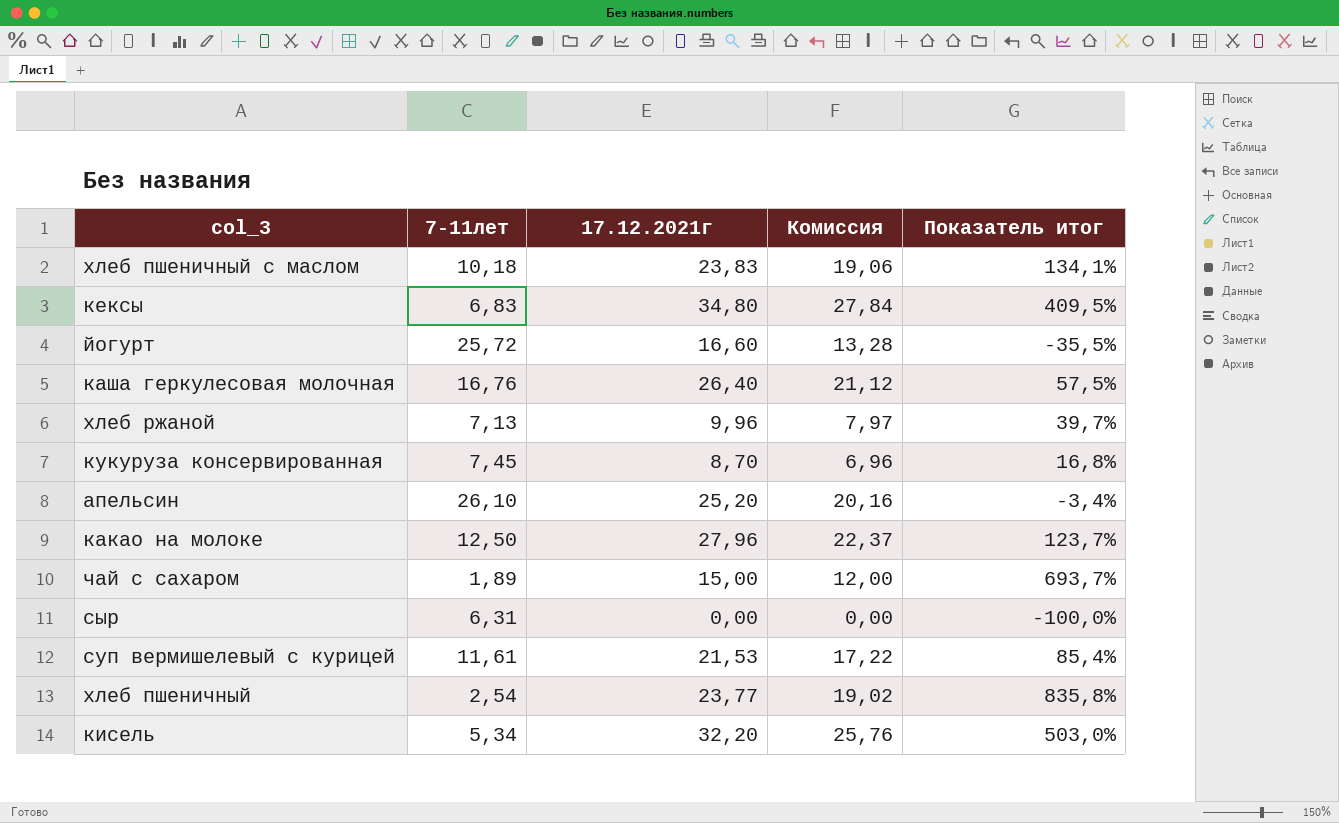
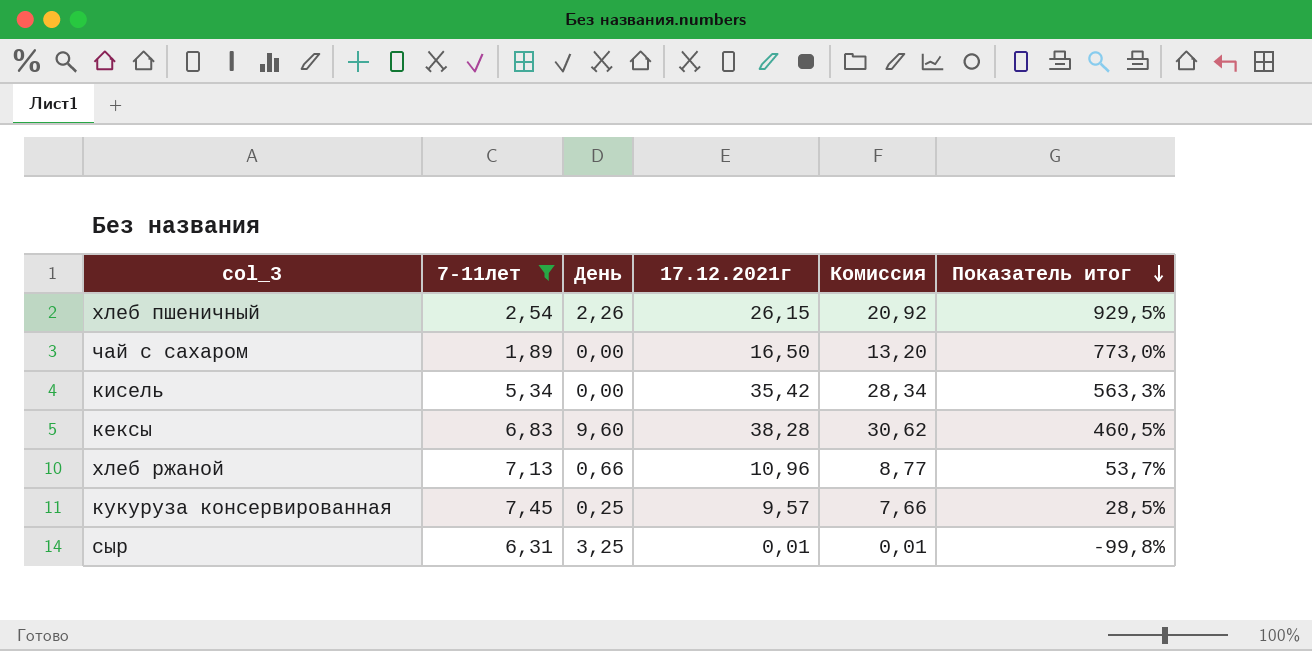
filter: none -> 7-11лет <= 7,45
row order: none -> Показатель итог descending
column День | position: none -> 3
хлеб пшеничный | 17.12.2021г: 23,77 -> 26,15
хлеб пшеничный | Комиссия: 19,02 -> 20,92
хлеб пшеничный | Показатель итог: 835,8% -> 929,5%
чай с сахаром | 17.12.2021г: 15,00 -> 16,50
чай с сахаром | Комиссия: 12,00 -> 13,20
чай с сахаром | Показатель итог: 693,7% -> 773,0%
кисель | 17.12.2021г: 32,20 -> 35,42
кисель | Комиссия: 25,76 -> 28,34
кисель | Показатель итог: 503,0% -> 563,3%
кексы | 17.12.2021г: 34,80 -> 38,28
кексы | Комиссия: 27,84 -> 30,62
кексы | Показатель итог: 409,5% -> 460,5%
хлеб ржаной | 17.12.2021г: 9,96 -> 10,96
хлеб ржаной | Комиссия: 7,97 -> 8,77
хлеб ржаной | Показатель итог: 39,7% -> 53,7%
кукуруза консервированная | 17.12.2021г: 8,70 -> 9,57
кукуруза консервированная | Комиссия: 6,96 -> 7,66
кукуруза консервированная | Показатель итог: 16,8% -> 28,5%
сыр | 17.12.2021г: 0,00 -> 0,01
сыр | Комиссия: 0,00 -> 0,01
сыр | Показатель итог: -100,0% -> -99,8%

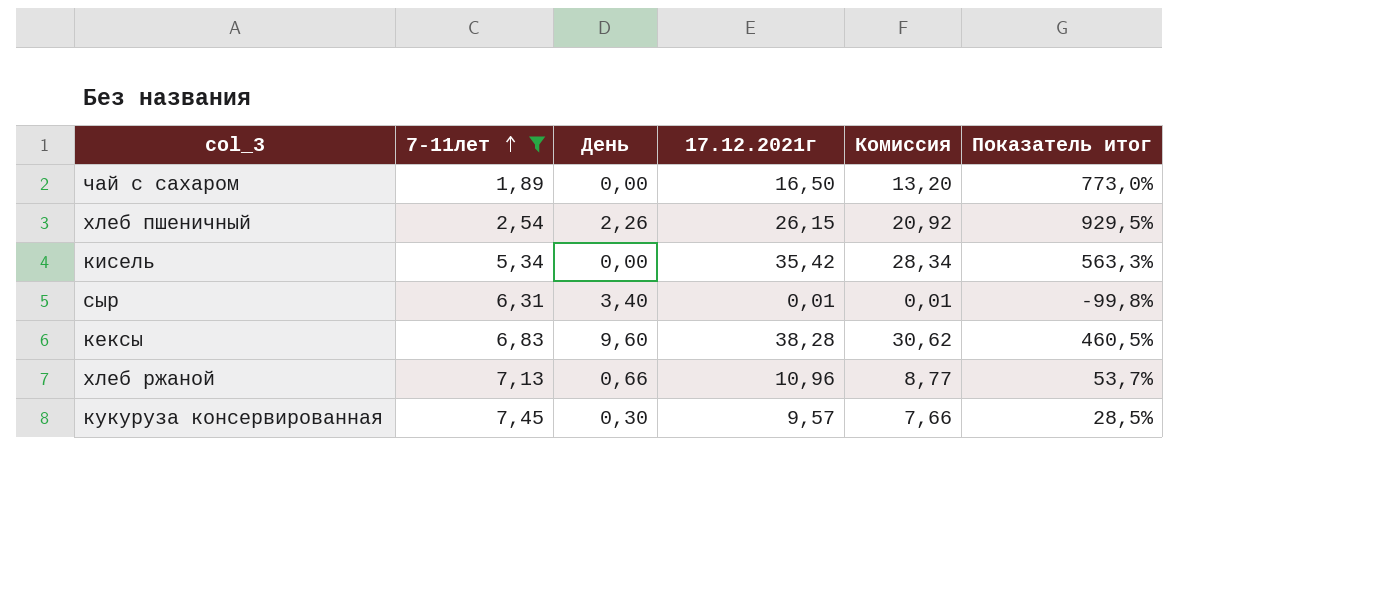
row order: Показатель итог descending -> 7-11лет ascending
сыр | День: 3,25 -> 3,40
кукуруза консервированная | День: 0,25 -> 0,30

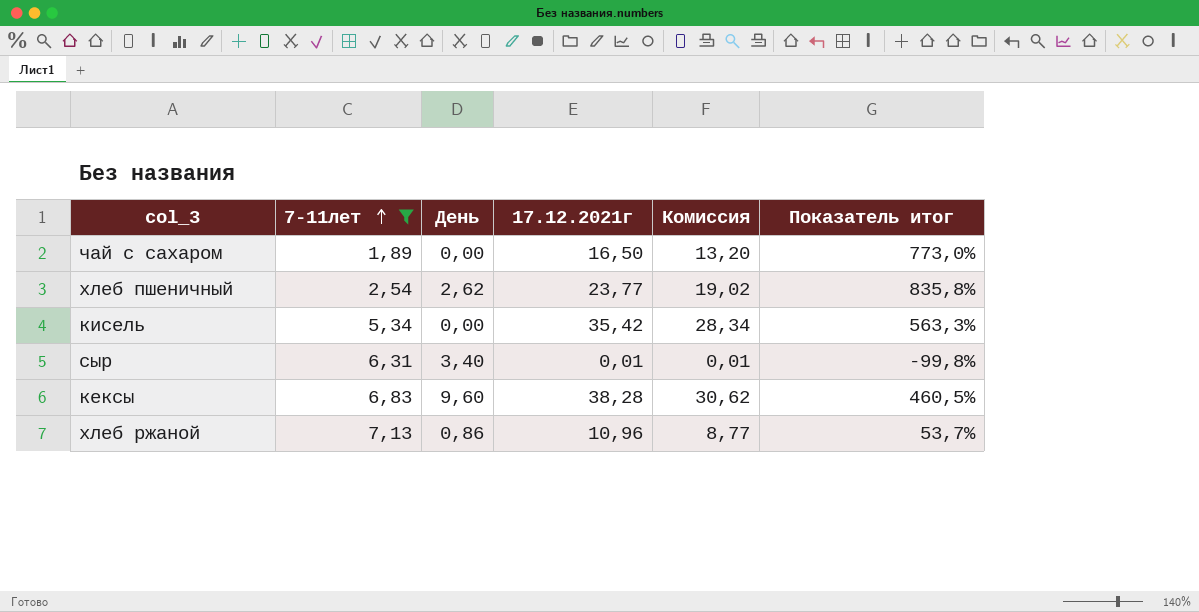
row кукуруза консервированная: 7,45 | 0,30 | 9,57 | 7,66 | 28,5% -> none
хлеб пшеничный | День: 2,26 -> 2,62
хлеб пшеничный | 17.12.2021г: 26,15 -> 23,77
хлеб пшеничный | Комиссия: 20,92 -> 19,02
хлеб пшеничный | Показатель итог: 929,5% -> 835,8%
хлеб ржаной | День: 0,66 -> 0,86

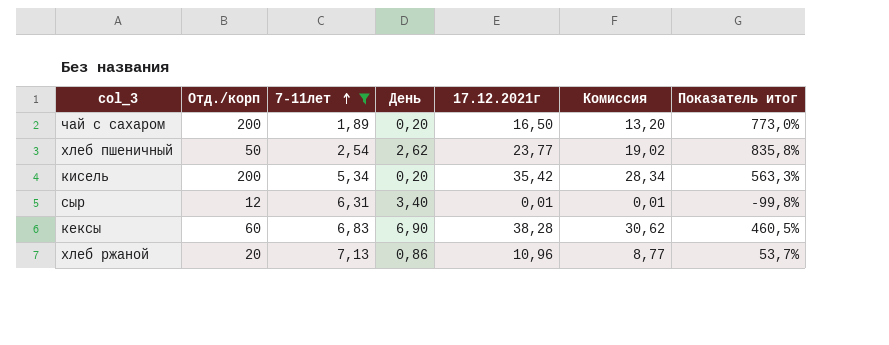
column Отд./корп | position: none -> 2
чай с сахаром | День: 0,00 -> 0,20
кисель | День: 0,00 -> 0,20
кексы | День: 9,60 -> 6,90

